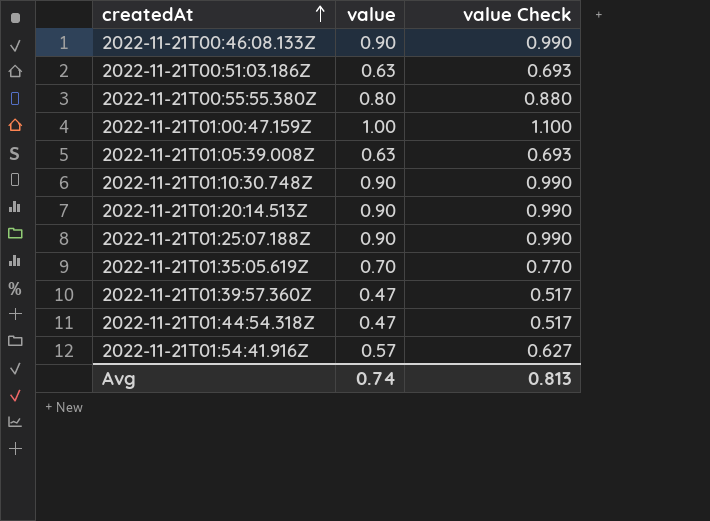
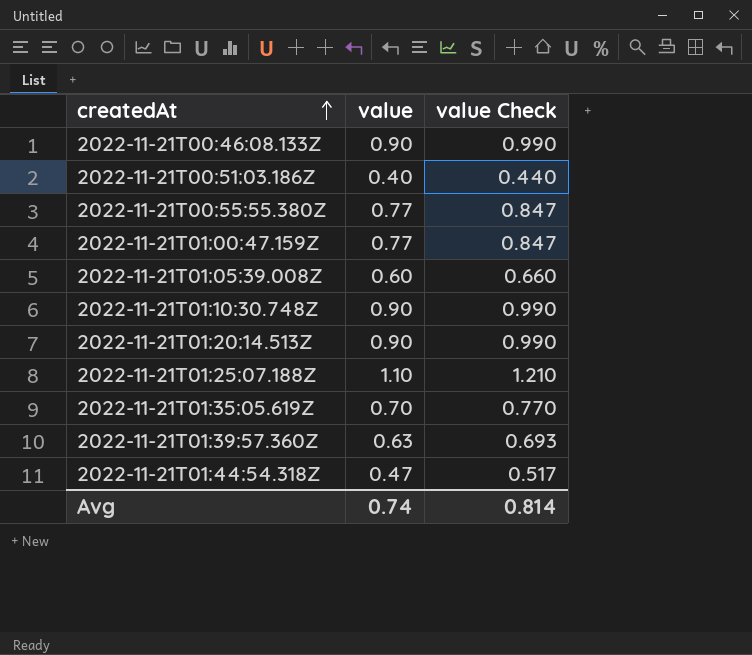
row 2022-11-21T01:54:41.916Z: 0.57 | 0.627 -> none
2022-11-21T00:51:03.186Z | value: 0.63 -> 0.40
2022-11-21T00:51:03.186Z | value Check: 0.693 -> 0.440
2022-11-21T00:55:55.380Z | value: 0.80 -> 0.77
2022-11-21T00:55:55.380Z | value Check: 0.880 -> 0.847
2022-11-21T01:00:47.159Z | value: 1.00 -> 0.77
2022-11-21T01:00:47.159Z | value Check: 1.100 -> 0.847
2022-11-21T01:05:39.008Z | value: 0.63 -> 0.60
2022-11-21T01:05:39.008Z | value Check: 0.693 -> 0.660
2022-11-21T01:25:07.188Z | value: 0.90 -> 1.10
2022-11-21T01:25:07.188Z | value Check: 0.990 -> 1.210
2022-11-21T01:39:57.360Z | value: 0.47 -> 0.63
2022-11-21T01:39:57.360Z | value Check: 0.517 -> 0.693
Avg | value Check: 0.813 -> 0.814

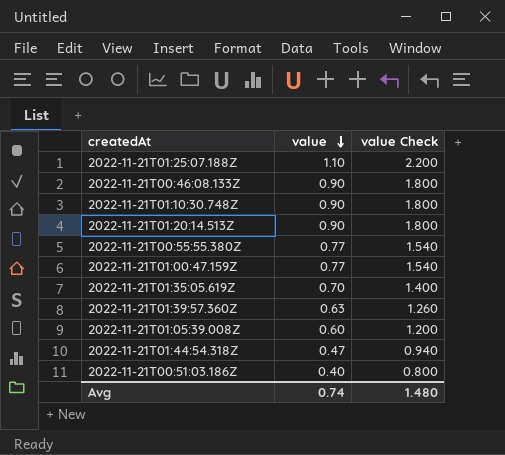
row order: createdAt ascending -> value descending
column value Check | formula: [value] * 1.1 -> [value] * 2
Avg | value Check: 0.814 -> 1.480

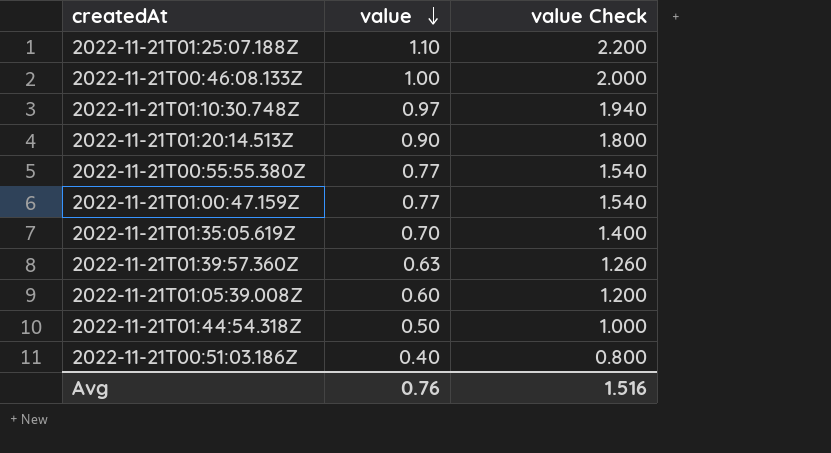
2022-11-21T00:46:08.133Z | value: 0.90 -> 1.00
2022-11-21T00:46:08.133Z | value Check: 1.800 -> 2.000
2022-11-21T01:10:30.748Z | value: 0.90 -> 0.97
2022-11-21T01:10:30.748Z | value Check: 1.800 -> 1.940
2022-11-21T01:44:54.318Z | value: 0.47 -> 0.50
2022-11-21T01:44:54.318Z | value Check: 0.940 -> 1.000
Avg | value: 0.74 -> 0.76
Avg | value Check: 1.480 -> 1.516

